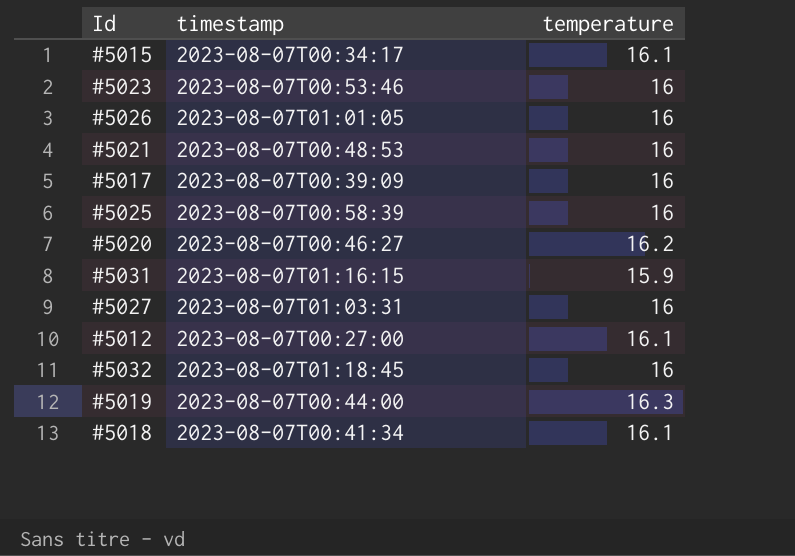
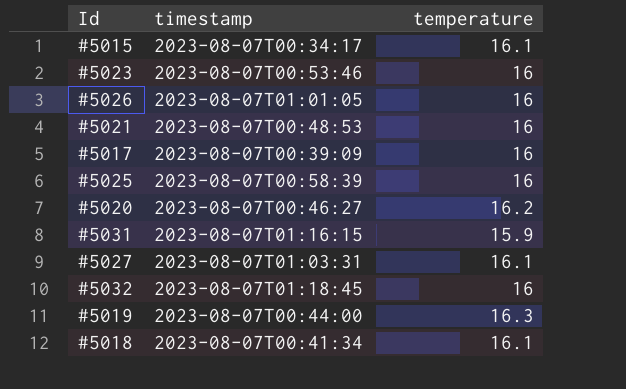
row #5012: 2023-08-07T00:27:00 | 16.1 -> none
#5027 | temperature: 16 -> 16.1

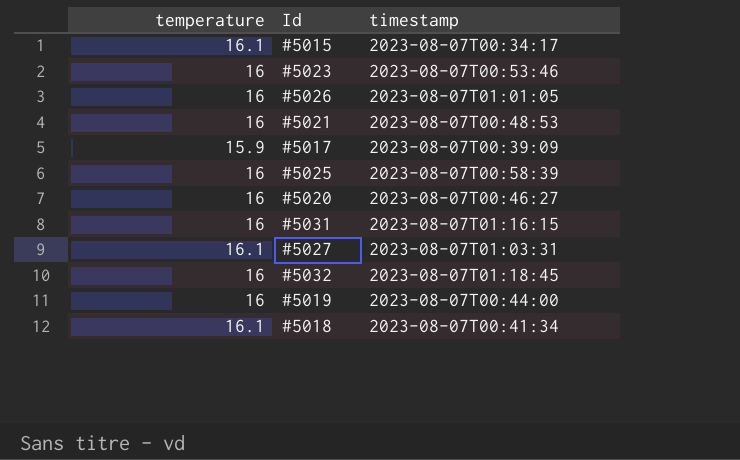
column temperature | position: 3 -> 1
#5017 | temperature: 16 -> 15.9
#5020 | temperature: 16.2 -> 16
#5031 | temperature: 15.9 -> 16
#5019 | temperature: 16.3 -> 16

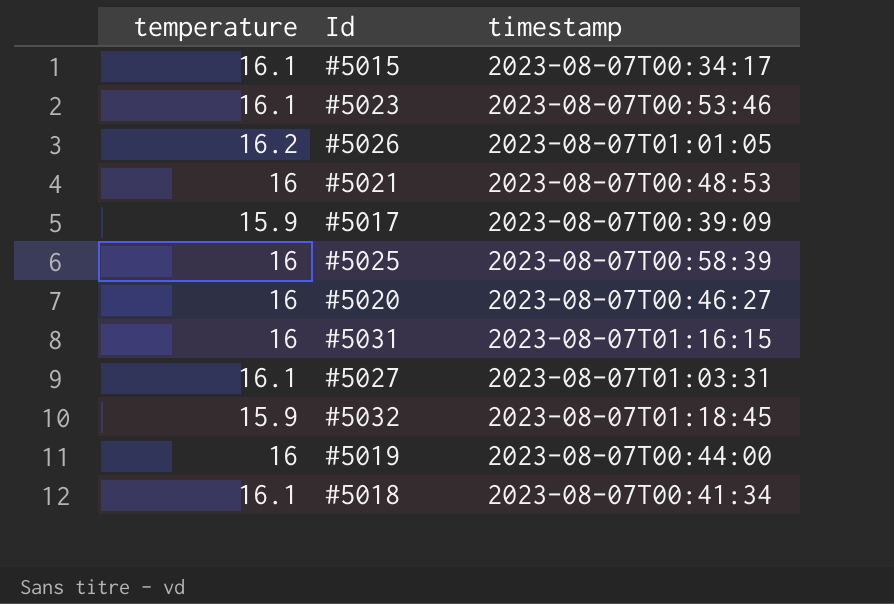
#5023 | temperature: 16 -> 16.1
#5026 | temperature: 16 -> 16.2
#5032 | temperature: 16 -> 15.9

